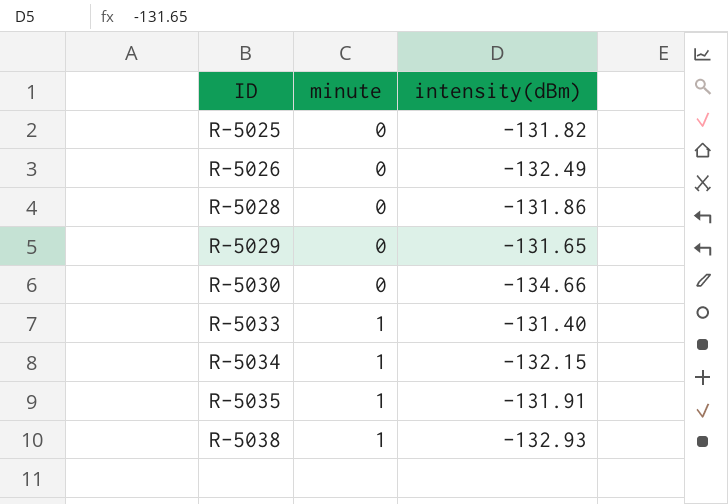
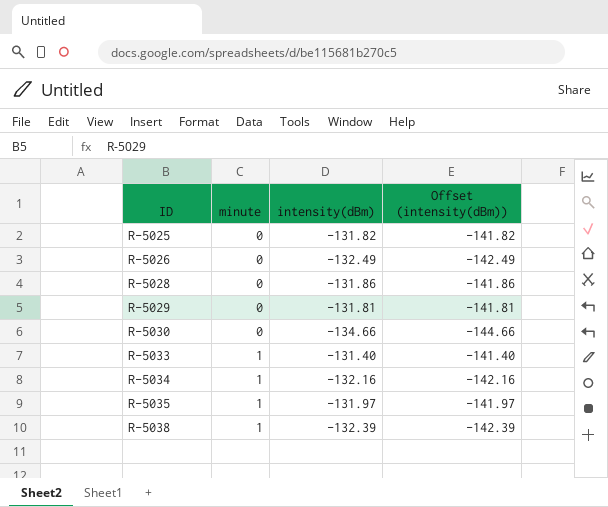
column Offset (intensity(dBm)) | formula: none -> [intensity(dBm)] - 10
R-5029 | intensity(dBm): -131.65 -> -131.81
R-5034 | intensity(dBm): -132.15 -> -132.16
R-5035 | intensity(dBm): -131.91 -> -131.97
R-5038 | intensity(dBm): -132.93 -> -132.39

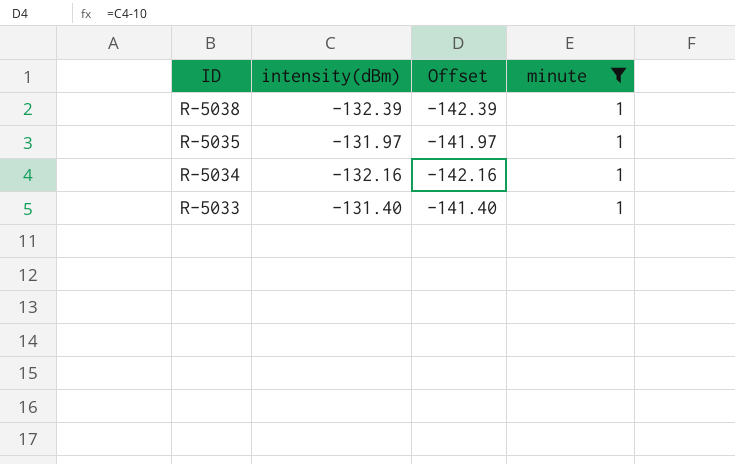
filter: none -> minute = 1
row order: ID ascending -> ID descending
column name: Offset (intensity(dBm)) -> Offset
column minute | position: 2 -> 4

